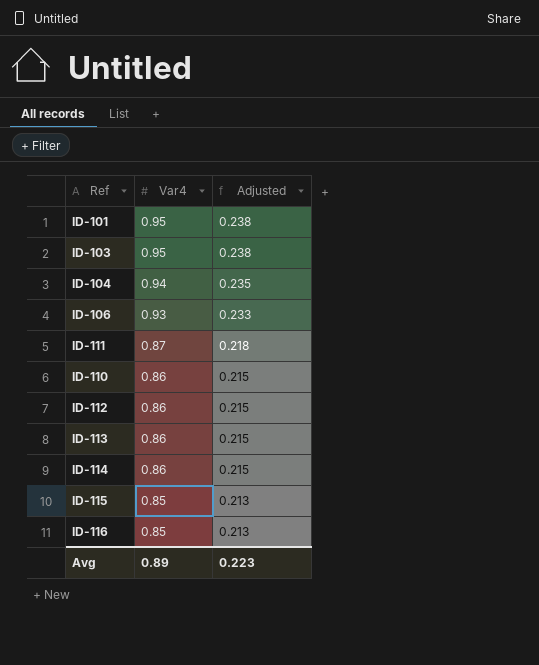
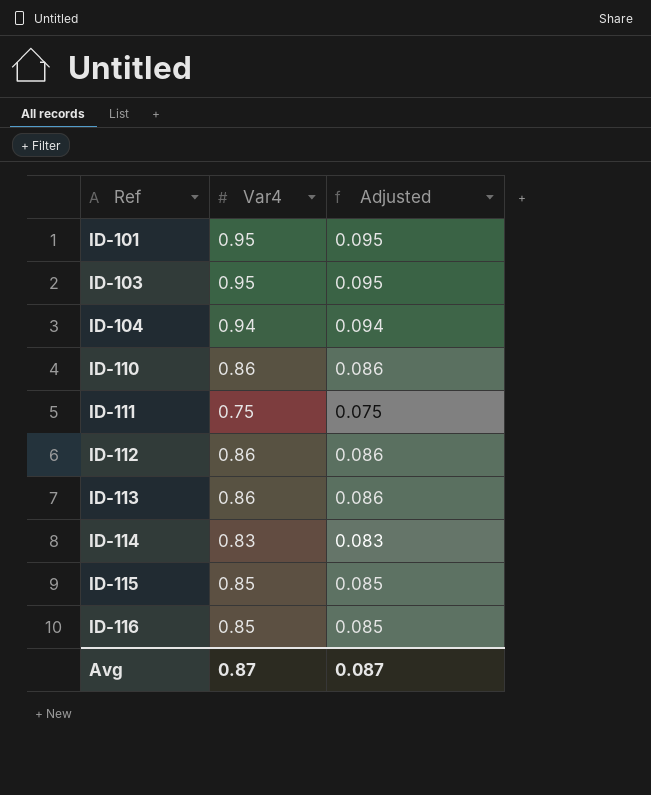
row order: Var4 descending -> Ref ascending
column Adjusted | formula: [Var4] * 0.25 -> [Var4] * 0.1
row ID-106: 0.93 | 0.233 -> none
ID-111 | Var4: 0.87 -> 0.75
ID-114 | Var4: 0.86 -> 0.83
Avg | Var4: 0.89 -> 0.87
Avg | Adjusted: 0.223 -> 0.087

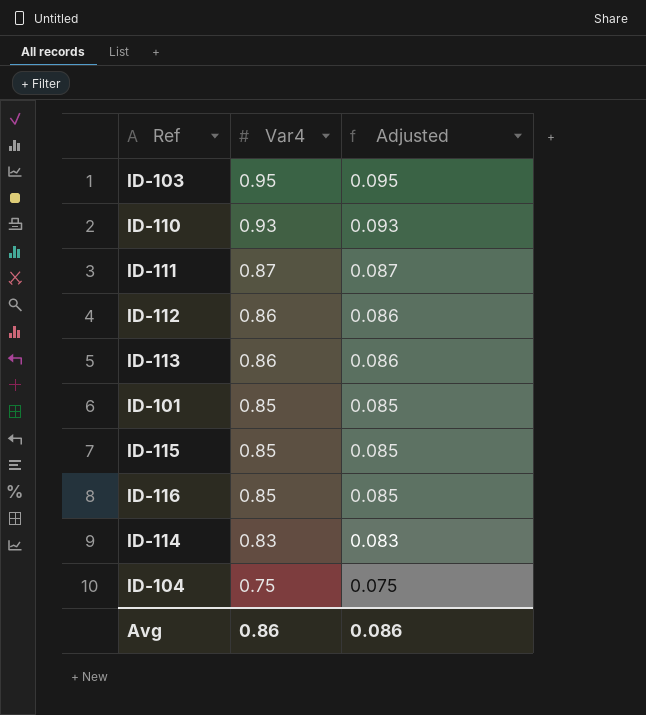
row order: Ref ascending -> Var4 descending
ID-110 | Var4: 0.86 -> 0.93
ID-110 | Adjusted: 0.086 -> 0.093
ID-111 | Var4: 0.75 -> 0.87
ID-111 | Adjusted: 0.075 -> 0.087
ID-101 | Var4: 0.95 -> 0.85
ID-101 | Adjusted: 0.095 -> 0.085
ID-104 | Var4: 0.94 -> 0.75
ID-104 | Adjusted: 0.094 -> 0.075
Avg | Var4: 0.87 -> 0.86
Avg | Adjusted: 0.087 -> 0.086

